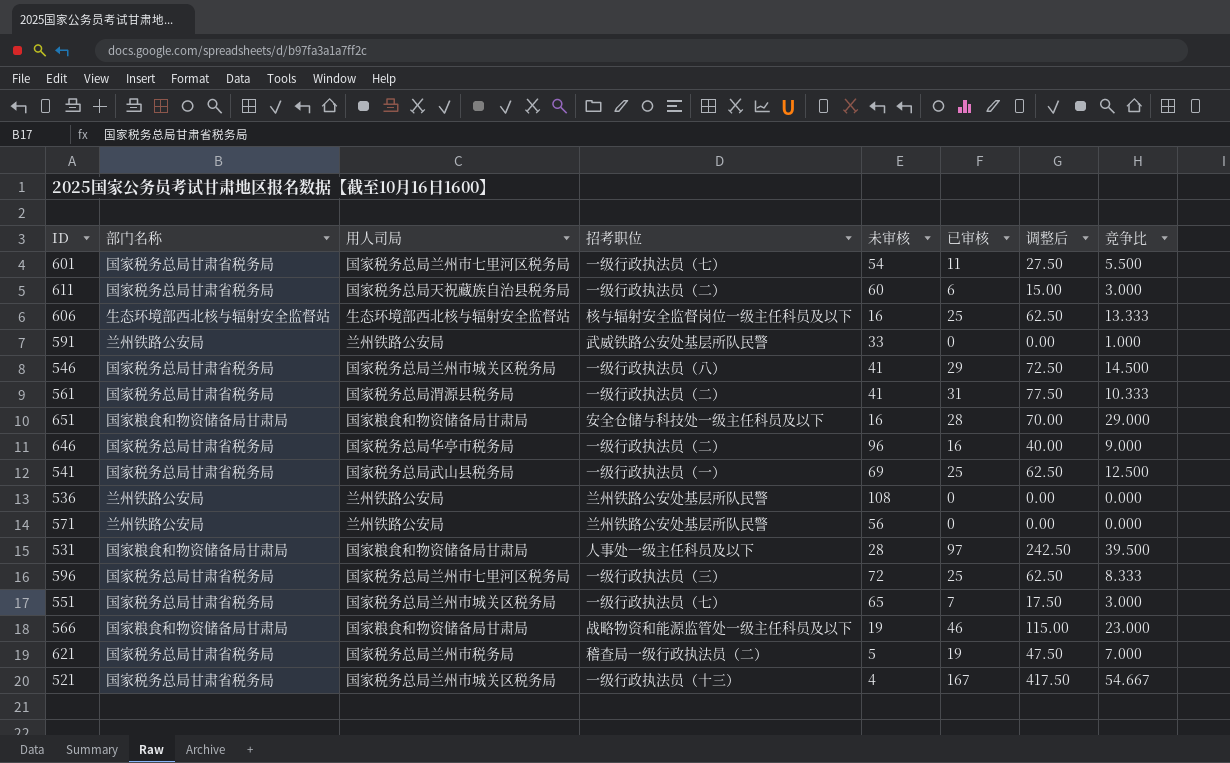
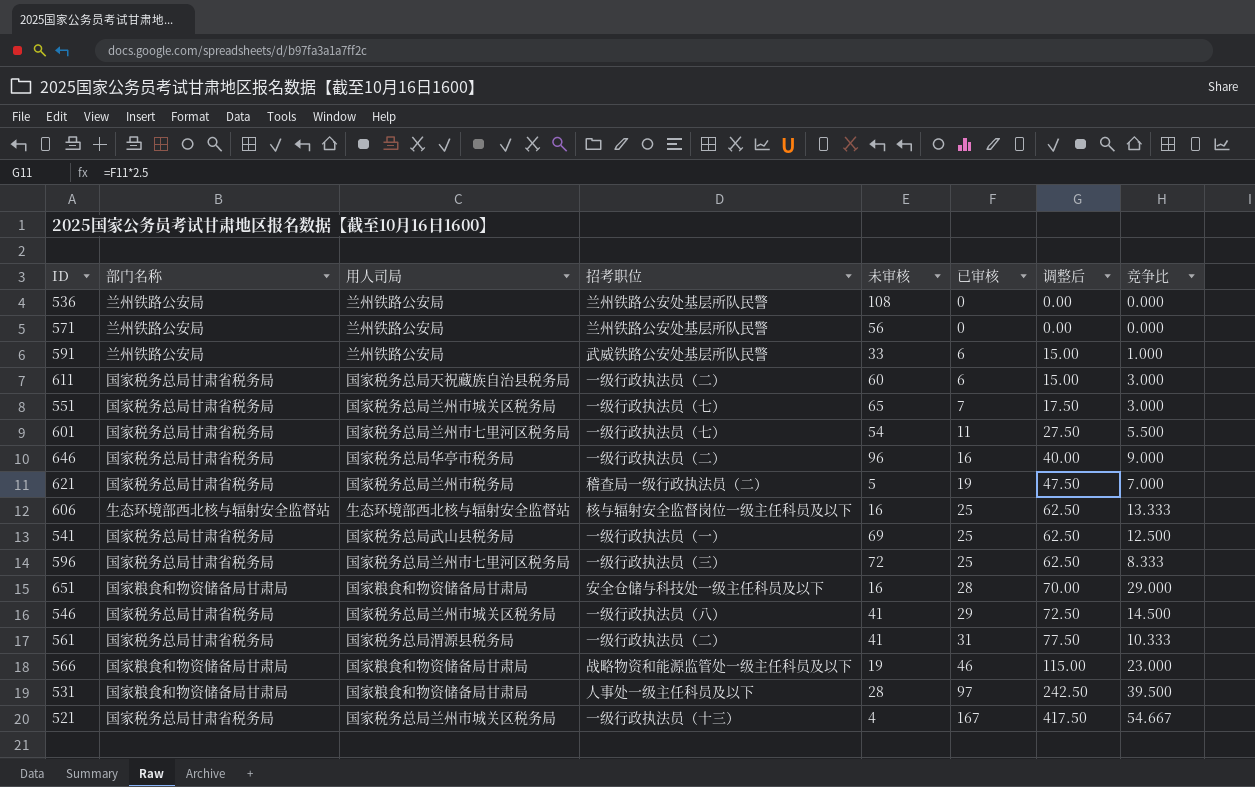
row order: none -> 已审核 ascending
591 | 已审核: 0 -> 6
591 | 调整后: 0.00 -> 15.00

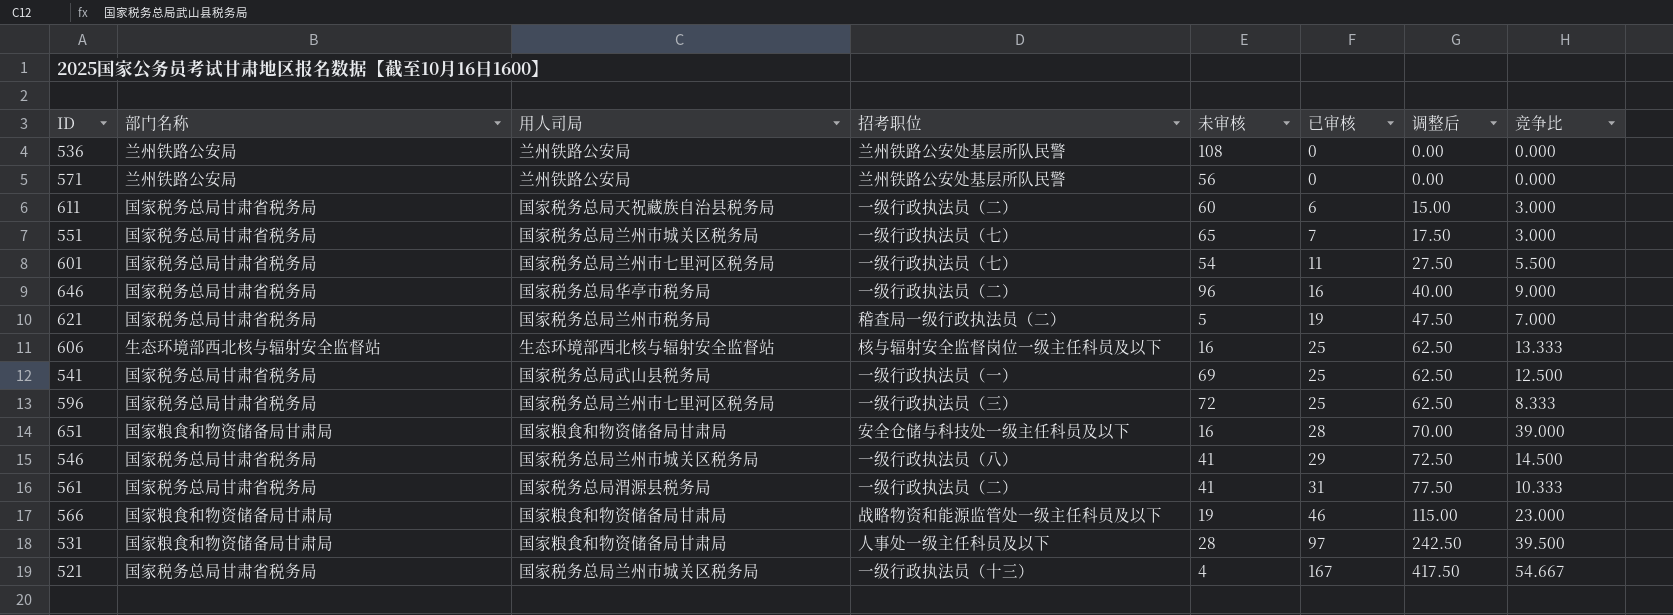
row 591: 兰州铁路公安局 | 兰州铁路公安局 | 武威铁路公安处基层所队民警 | 33 | 6 | 15.00 | 1.000 -> none
651 | 竞争比: 29.000 -> 39.000

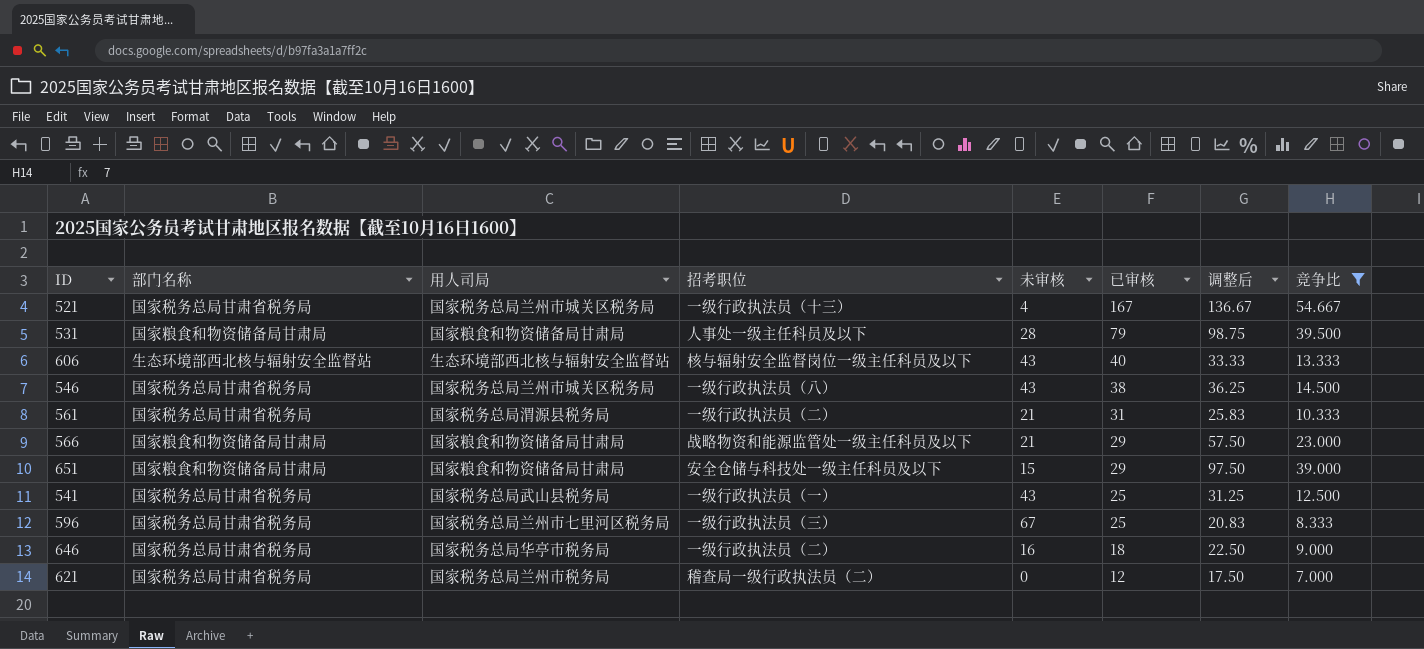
filter: none -> 竞争比 >= 7.000
row order: 已审核 ascending -> 已审核 descending
column 调整后 | formula: [已审核] * 2.5 -> [竞争比] * 2.5
531 | 已审核: 97 -> 79
606 | 未审核: 16 -> 43
606 | 已审核: 25 -> 40
546 | 未审核: 41 -> 43
546 | 已审核: 29 -> 38
561 | 未审核: 41 -> 21
566 | 未审核: 19 -> 21
566 | 已审核: 46 -> 29
651 | 未审核: 16 -> 15
651 | 已审核: 28 -> 29
541 | 未审核: 69 -> 43
596 | 未审核: 72 -> 67
646 | 未审核: 96 -> 16
646 | 已审核: 16 -> 18
621 | 未审核: 5 -> 0
621 | 已审核: 19 -> 12

